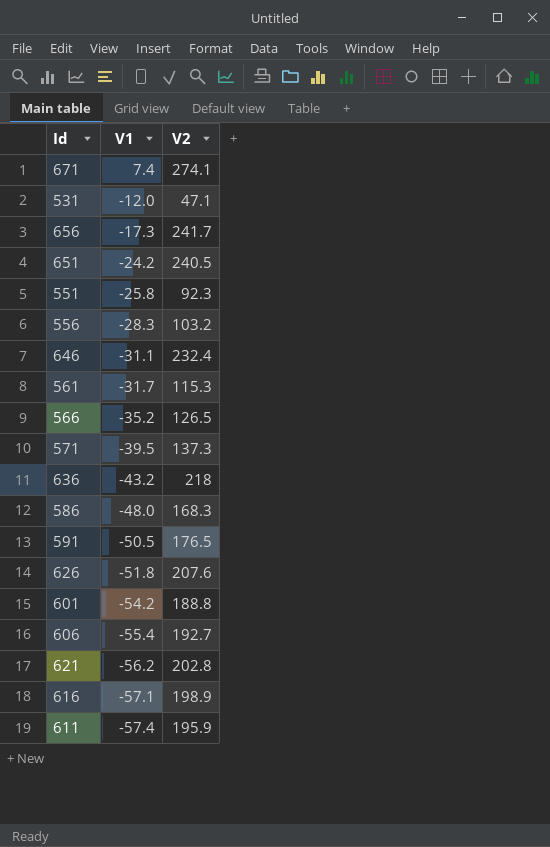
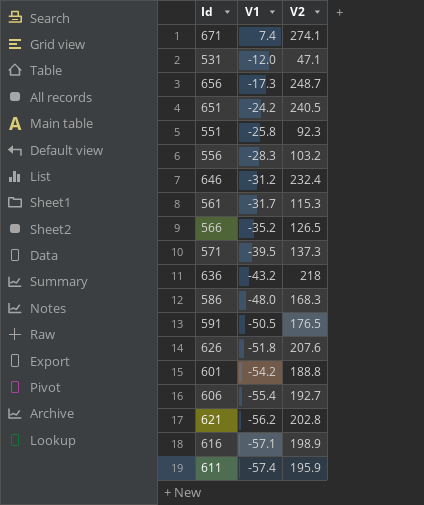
656 | V2: 241.7 -> 248.7
646 | V1: -31.1 -> -31.2

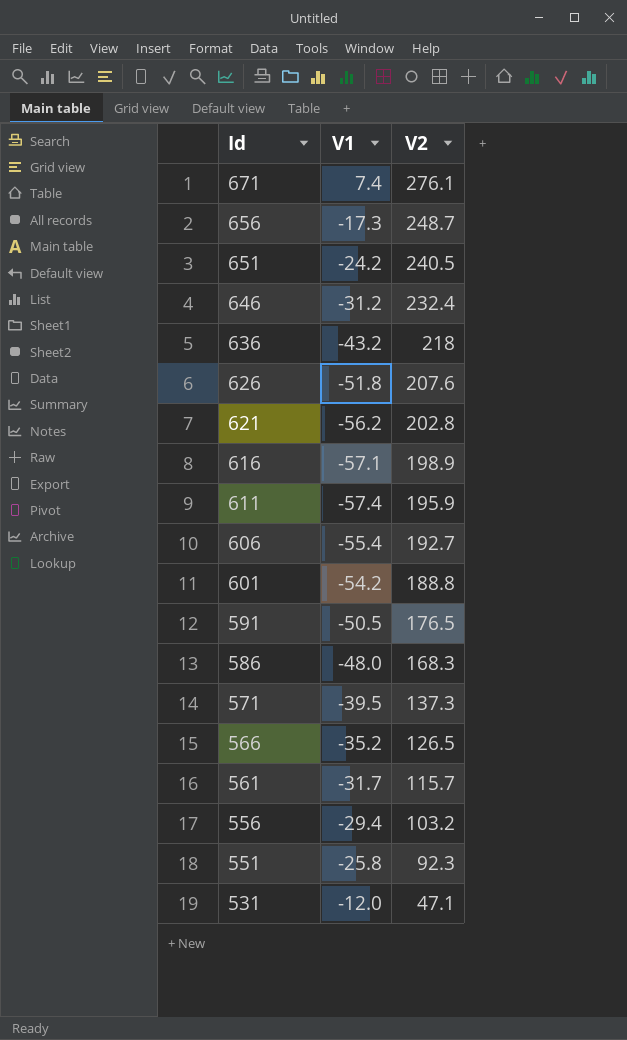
row order: V1 descending -> Id descending
671 | V2: 274.1 -> 276.1
561 | V2: 115.3 -> 115.7
556 | V1: -28.3 -> -29.4

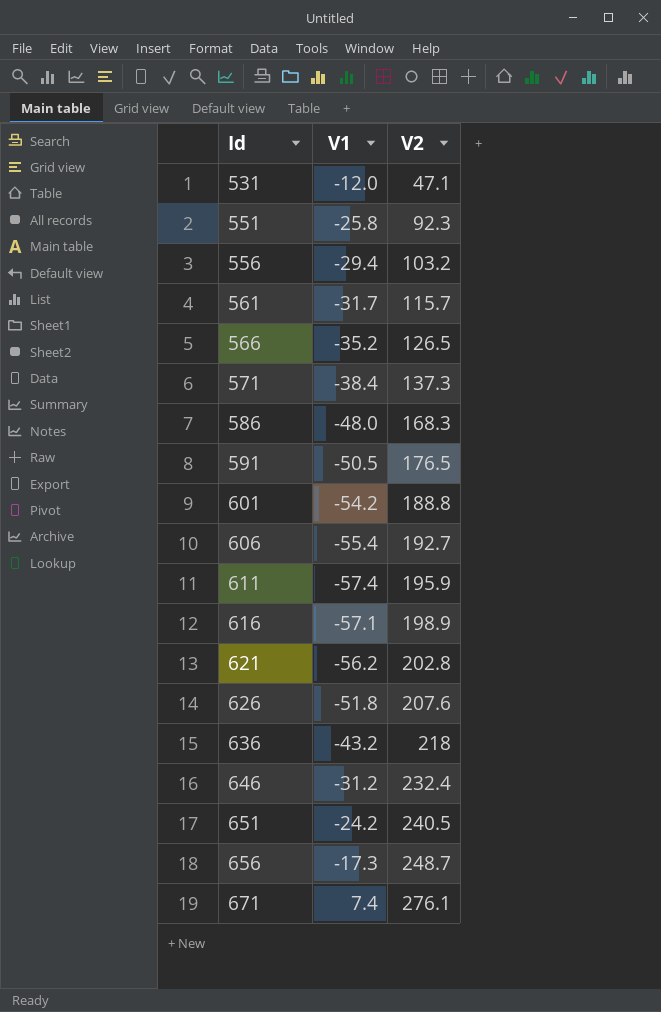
row order: Id descending -> Id ascending
571 | V1: -39.5 -> -38.4

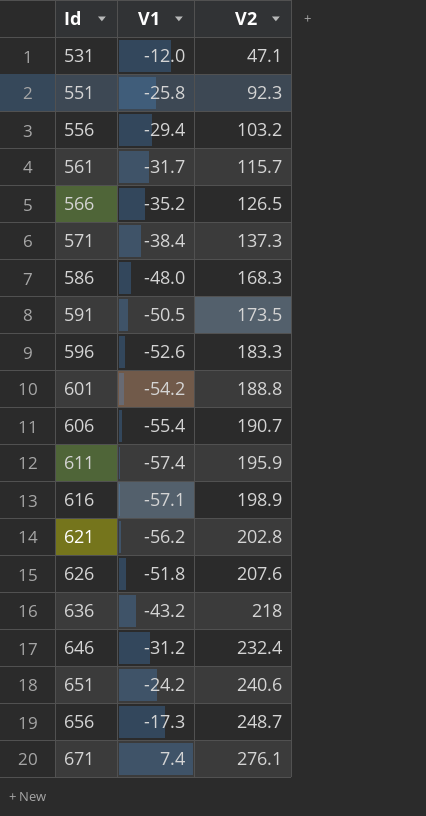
591 | V2: 176.5 -> 173.5
row 596: none -> -52.6 | 183.3
606 | V2: 192.7 -> 190.7
651 | V2: 240.5 -> 240.6

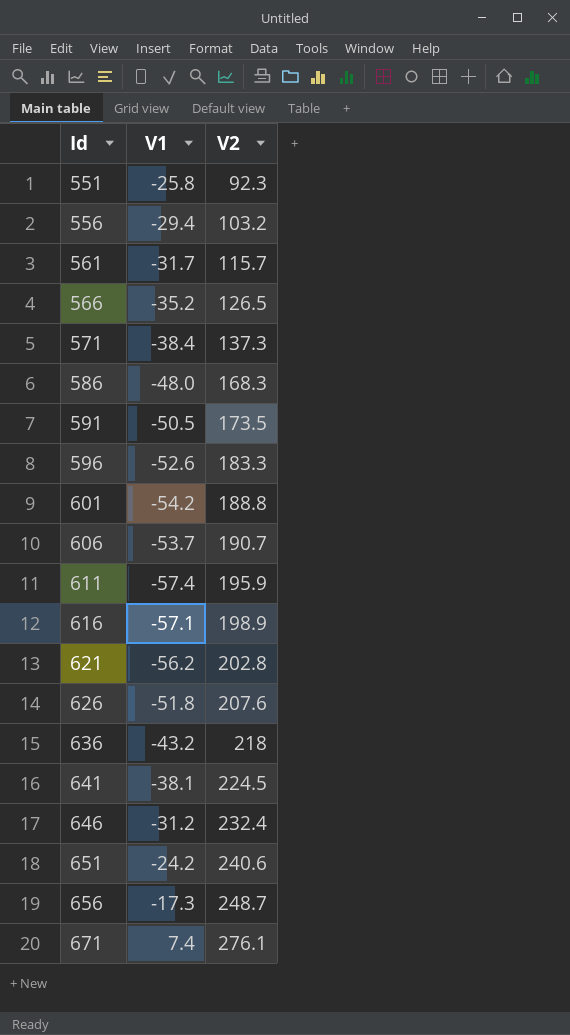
row 531: -12.0 | 47.1 -> none
606 | V1: -55.4 -> -53.7
row 641: none -> -38.1 | 224.5

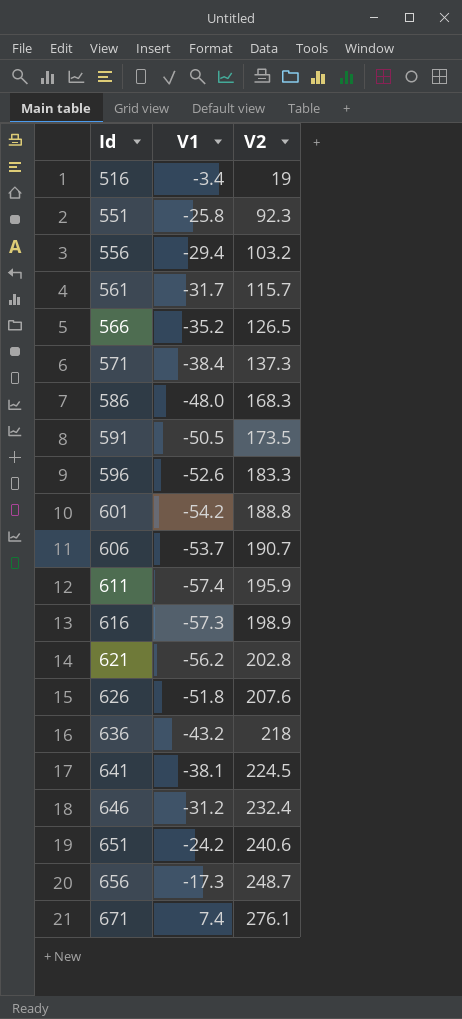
row 516: none -> -3.4 | 19
616 | V1: -57.1 -> -57.3

